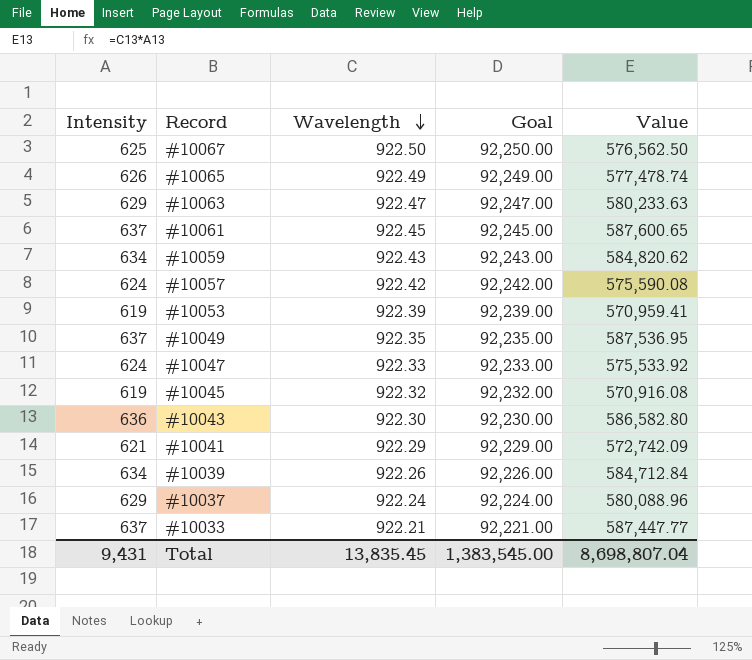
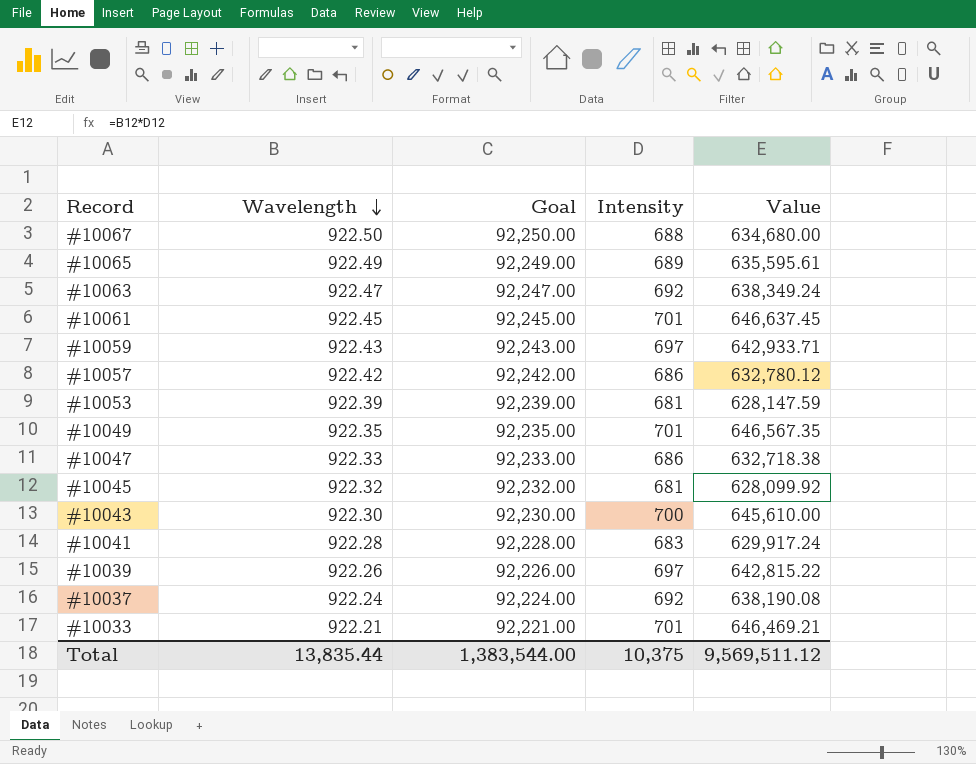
column Intensity | position: 1 -> 4
#10067 | Intensity: 625 -> 688
#10067 | Value: 576,562.50 -> 634,680.00
#10065 | Intensity: 626 -> 689
#10065 | Value: 577,478.74 -> 635,595.61
#10063 | Intensity: 629 -> 692
#10063 | Value: 580,233.63 -> 638,349.24
#10061 | Intensity: 637 -> 701
#10061 | Value: 587,600.65 -> 646,637.45
#10059 | Intensity: 634 -> 697
#10059 | Value: 584,820.62 -> 642,933.71
#10057 | Intensity: 624 -> 686
#10057 | Value: 575,590.08 -> 632,780.12
#10053 | Intensity: 619 -> 681
#10053 | Value: 570,959.41 -> 628,147.59
#10049 | Intensity: 637 -> 701
#10049 | Value: 587,536.95 -> 646,567.35
#10047 | Intensity: 624 -> 686
#10047 | Value: 575,533.92 -> 632,718.38
#10045 | Intensity: 619 -> 681
#10045 | Value: 570,916.08 -> 628,099.92
#10043 | Intensity: 636 -> 700
#10043 | Value: 586,582.80 -> 645,610.00
#10041 | Wavelength: 922.29 -> 922.28
#10041 | Goal: 92,229.00 -> 92,228.00
#10041 | Intensity: 621 -> 683
#10041 | Value: 572,742.09 -> 629,917.24
#10039 | Intensity: 634 -> 697
#10039 | Value: 584,712.84 -> 642,815.22
#10037 | Intensity: 629 -> 692
#10037 | Value: 580,088.96 -> 638,190.08
#10033 | Intensity: 637 -> 701
#10033 | Value: 587,447.77 -> 646,469.21
Total | Wavelength: 13,835.45 -> 13,835.44
Total | Goal: 1,383,545.00 -> 1,383,544.00
Total | Intensity: 9,431 -> 10,375
Total | Value: 8,698,807.04 -> 9,569,511.12

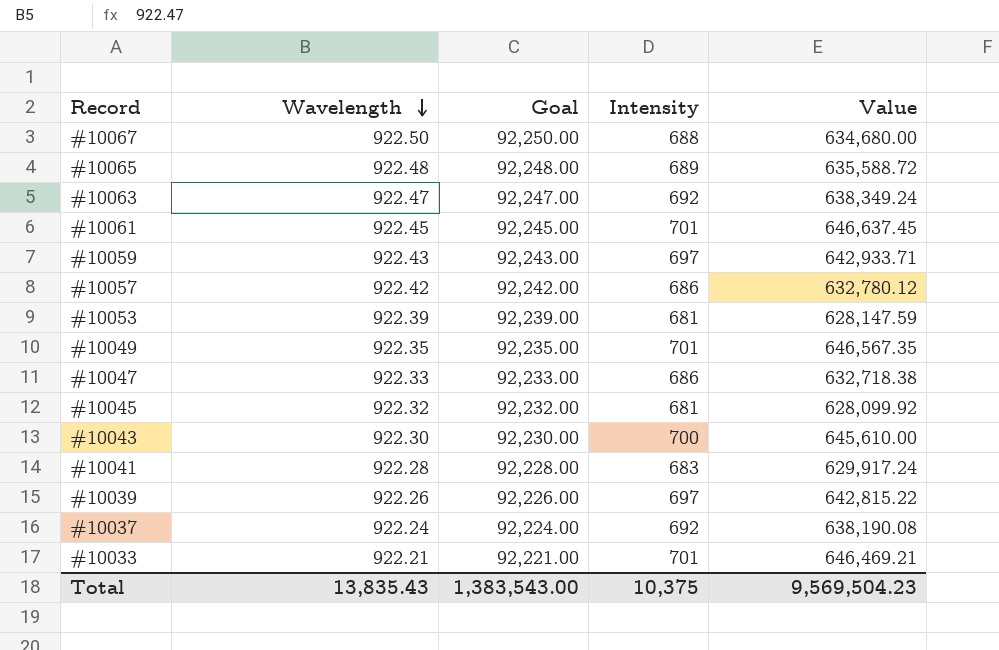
#10065 | Wavelength: 922.49 -> 922.48
#10065 | Goal: 92,249.00 -> 92,248.00
#10065 | Value: 635,595.61 -> 635,588.72
Total | Wavelength: 13,835.44 -> 13,835.43
Total | Goal: 1,383,544.00 -> 1,383,543.00
Total | Value: 9,569,511.12 -> 9,569,504.23

